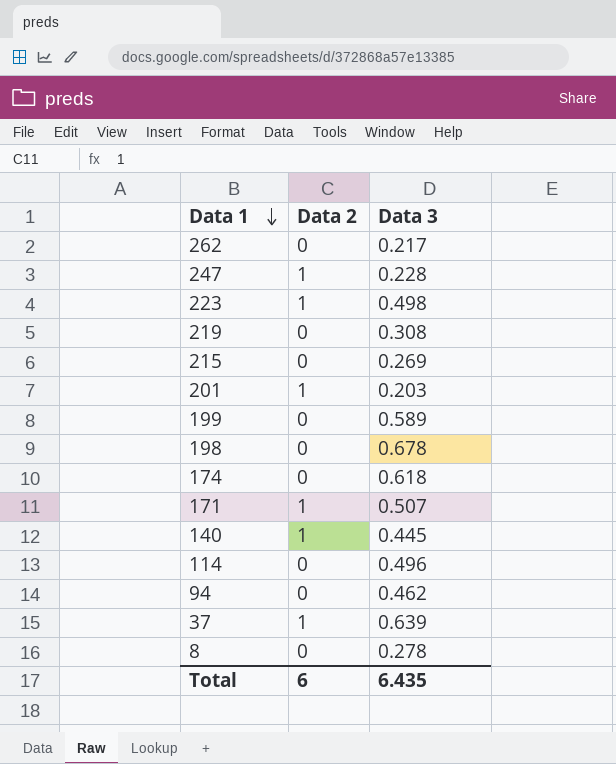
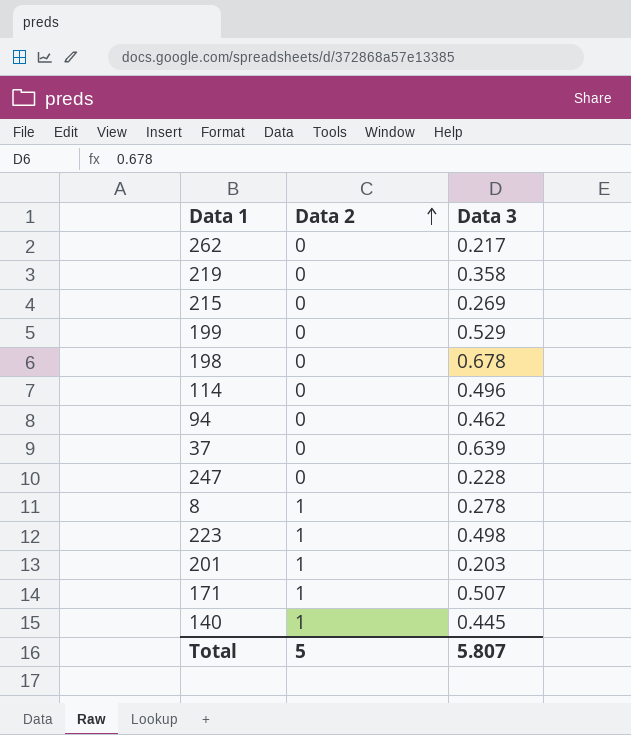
row order: Data 1 descending -> Data 2 ascending
row 174: 0 | 0.618 -> none
219 | Data 3: 0.308 -> 0.358
199 | Data 3: 0.589 -> 0.529
37 | Data 2: 1 -> 0
247 | Data 2: 1 -> 0
8 | Data 2: 0 -> 1
Total | Data 2: 6 -> 5
Total | Data 3: 6.435 -> 5.807

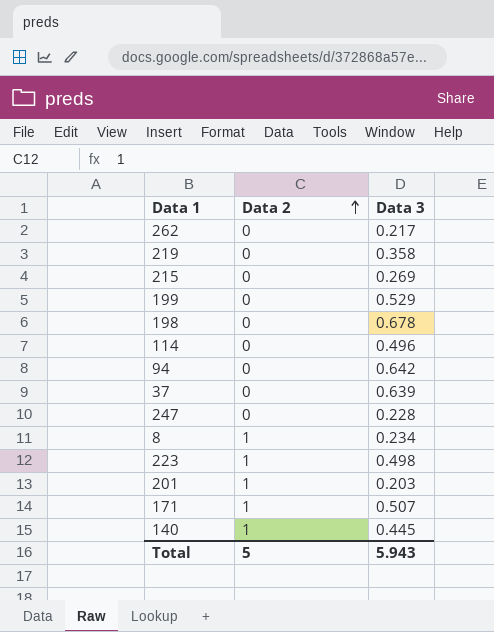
94 | Data 3: 0.462 -> 0.642
8 | Data 3: 0.278 -> 0.234
Total | Data 3: 5.807 -> 5.943

